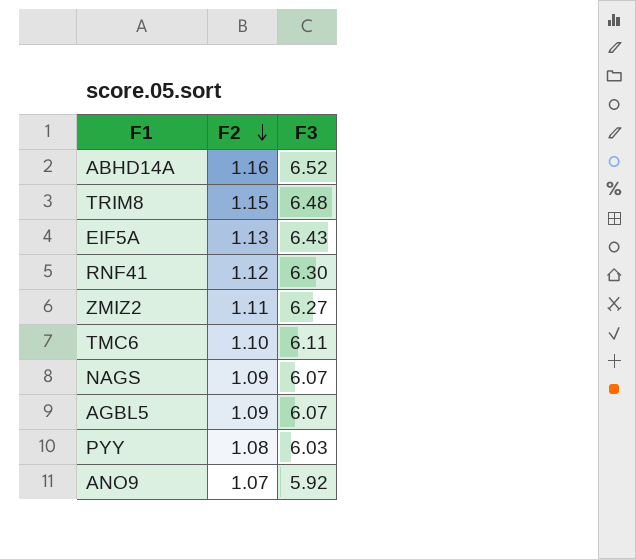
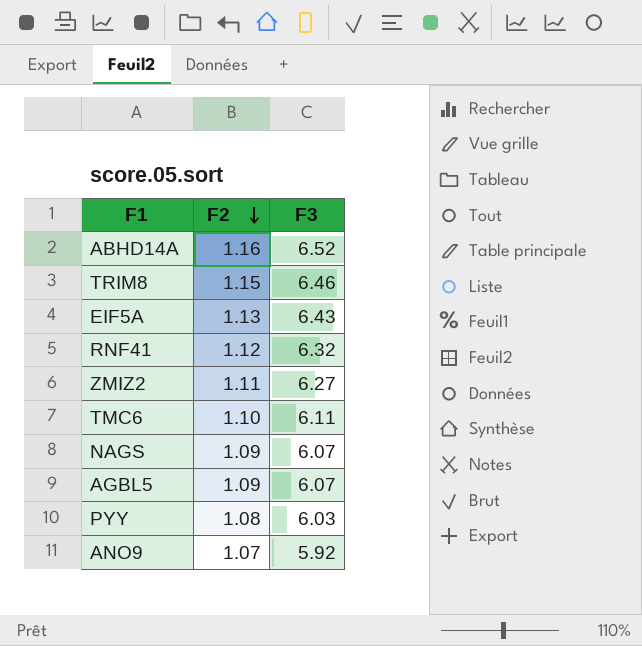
TRIM8 | F3: 6.48 -> 6.46
RNF41 | F3: 6.30 -> 6.32

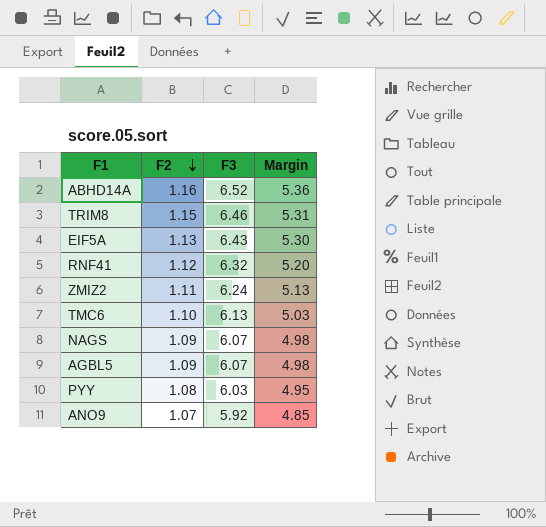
column Margin | formula: none -> [F3] - [F2]
ZMIZ2 | F3: 6.27 -> 6.24
TMC6 | F3: 6.11 -> 6.13

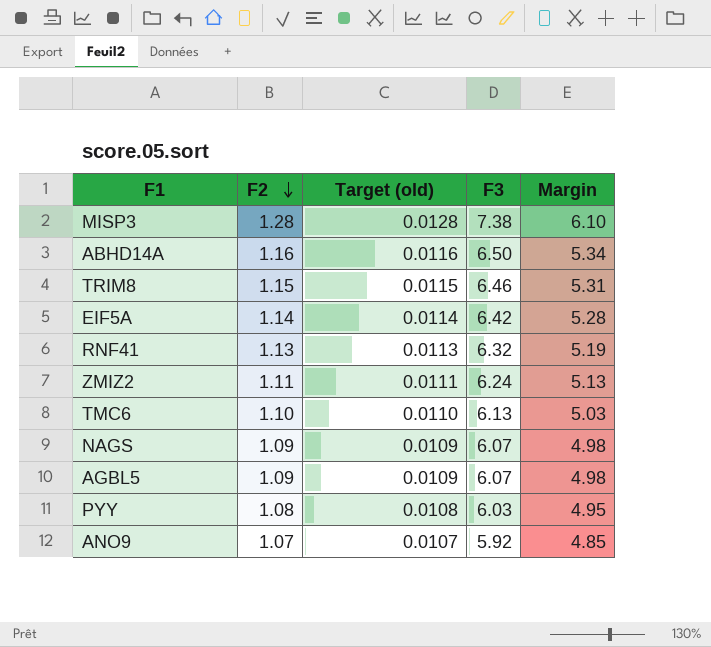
column Target (old) | formula: none -> [F2] * 0.01
row MISP3: none -> 1.28 | 0.0128 | 7.38 | 6.10
ABHD14A | F3: 6.52 -> 6.50
ABHD14A | Margin: 5.36 -> 5.34
EIF5A | F2: 1.13 -> 1.14
EIF5A | F3: 6.43 -> 6.42
EIF5A | Margin: 5.30 -> 5.28
RNF41 | F2: 1.12 -> 1.13
RNF41 | Margin: 5.20 -> 5.19

